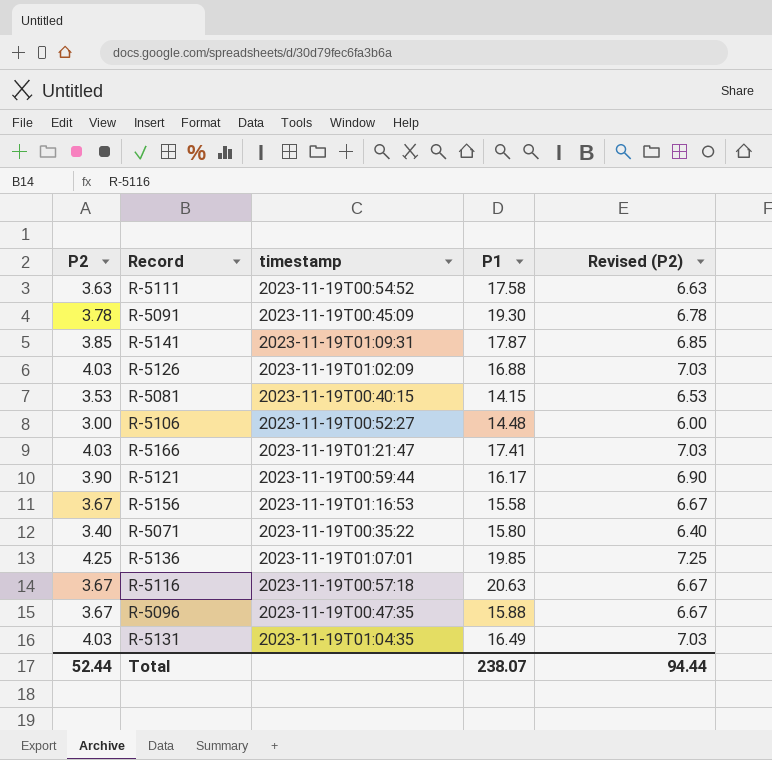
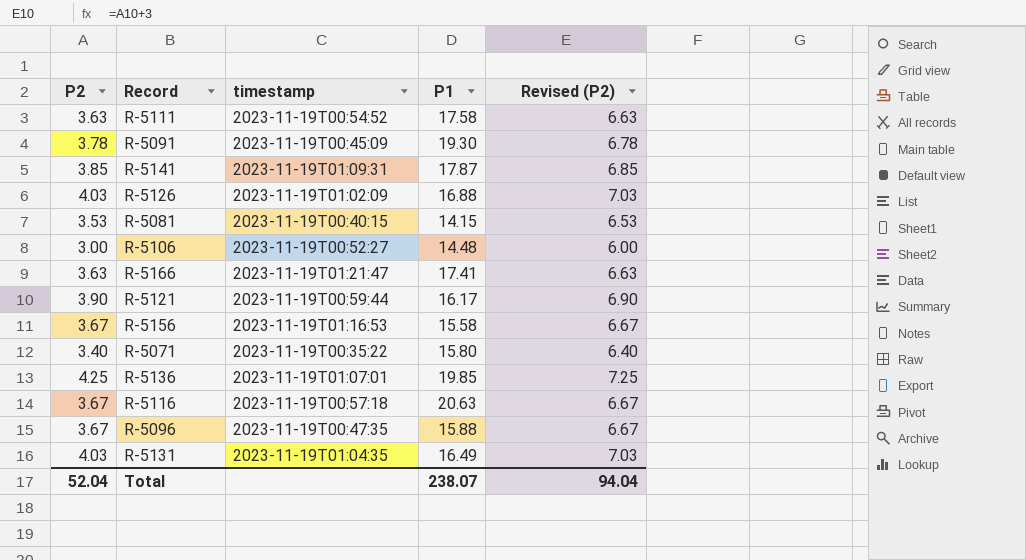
R-5166 | P2: 4.03 -> 3.63
R-5166 | Revised (P2): 7.03 -> 6.63
Total | P2: 52.44 -> 52.04
Total | Revised (P2): 94.44 -> 94.04

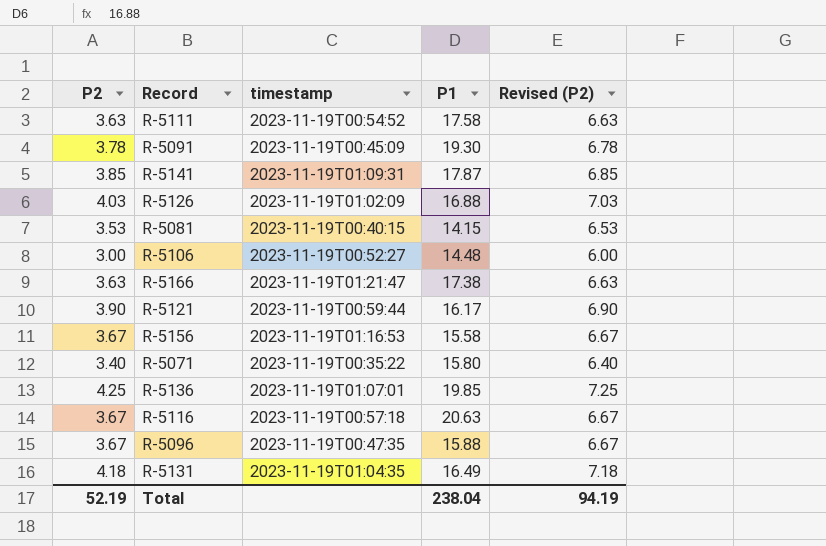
R-5166 | P1: 17.41 -> 17.38
R-5131 | P2: 4.03 -> 4.18
R-5131 | Revised (P2): 7.03 -> 7.18
Total | P2: 52.04 -> 52.19
Total | P1: 238.07 -> 238.04
Total | Revised (P2): 94.04 -> 94.19

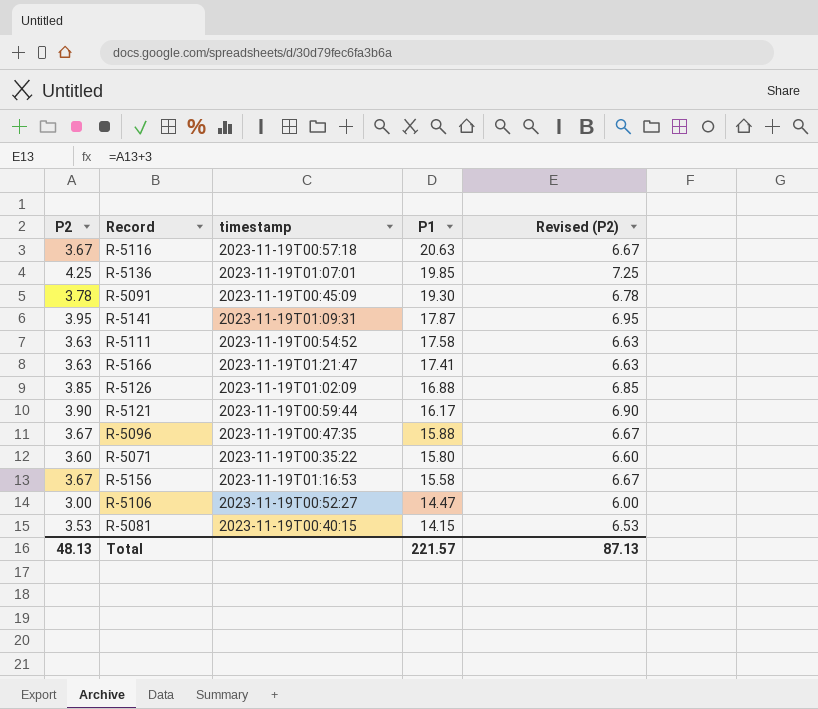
row order: none -> P1 descending
row R-5131: 4.18 | 2023-11-19T01:04:35 | 16.49 | 7.18 -> none
R-5141 | P2: 3.85 -> 3.95
R-5141 | Revised (P2): 6.85 -> 6.95
R-5166 | P1: 17.38 -> 17.41
R-5126 | P2: 4.03 -> 3.85
R-5126 | Revised (P2): 7.03 -> 6.85
R-5071 | P2: 3.40 -> 3.60
R-5071 | Revised (P2): 6.40 -> 6.60
R-5106 | P1: 14.48 -> 14.47
Total | P2: 52.19 -> 48.13
Total | P1: 238.04 -> 221.57
Total | Revised (P2): 94.19 -> 87.13

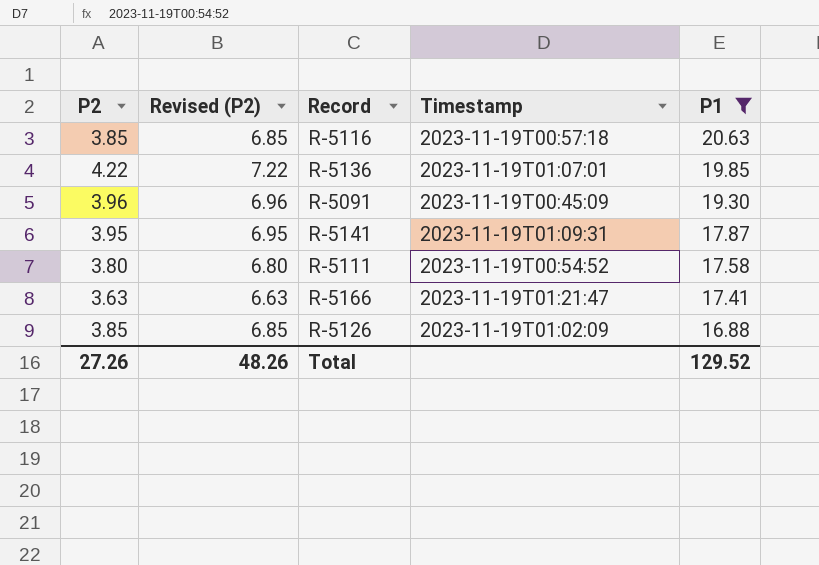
filter: none -> P1 >= 16.88
column Revised (P2) | position: 5 -> 2
column name: timestamp -> Timestamp
R-5116 | P2: 3.67 -> 3.85
R-5116 | Revised (P2): 6.67 -> 6.85
R-5136 | P2: 4.25 -> 4.22
R-5136 | Revised (P2): 7.25 -> 7.22
R-5091 | P2: 3.78 -> 3.96
R-5091 | Revised (P2): 6.78 -> 6.96
R-5111 | P2: 3.63 -> 3.80
R-5111 | Revised (P2): 6.63 -> 6.80
Total | P2: 48.13 -> 27.26
Total | Revised (P2): 87.13 -> 48.26
Total | P1: 221.57 -> 129.52

